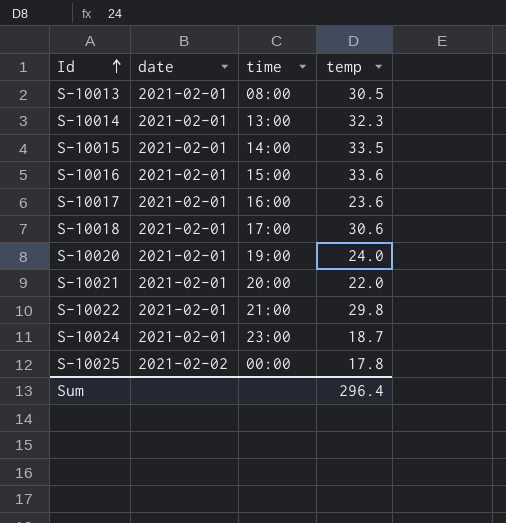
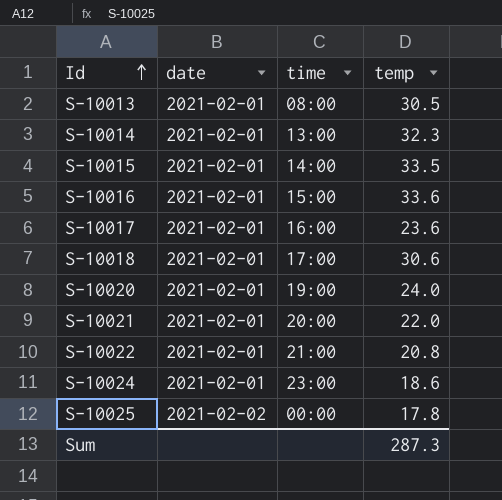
S-10022 | temp: 29.8 -> 20.8
S-10024 | temp: 18.7 -> 18.6
Sum | temp: 296.4 -> 287.3

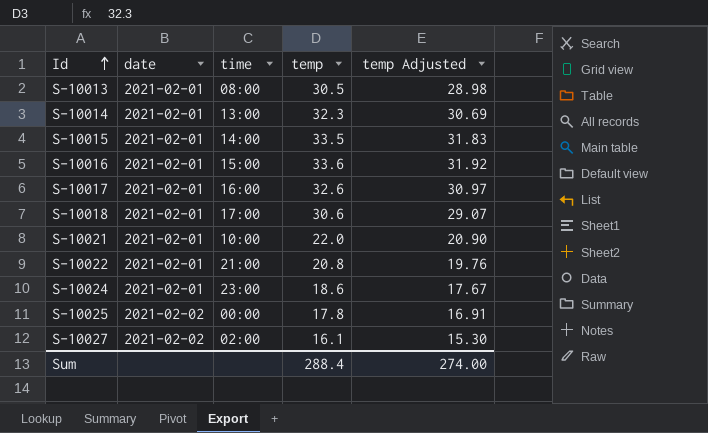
column temp Adjusted | formula: none -> [temp] * 0.95
row S-10020: 2021-02-01 | 19:00 | 24.0 -> none
S-10017 | temp: 23.6 -> 32.6
S-10021 | time: 20:00 -> 10:00
row S-10027: none -> 2021-02-02 | 02:00 | 16.1 | 15.30
Sum | temp: 287.3 -> 288.4

